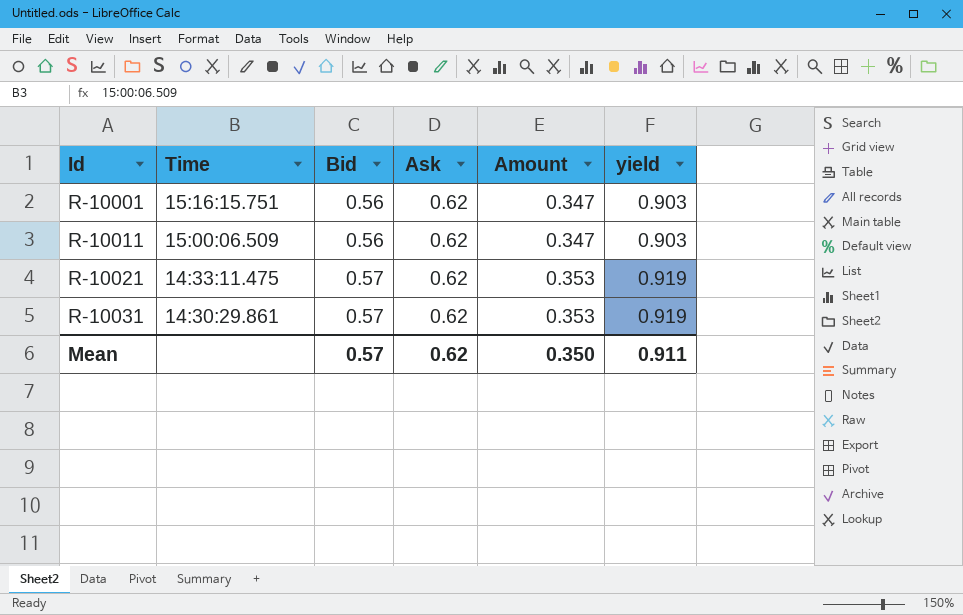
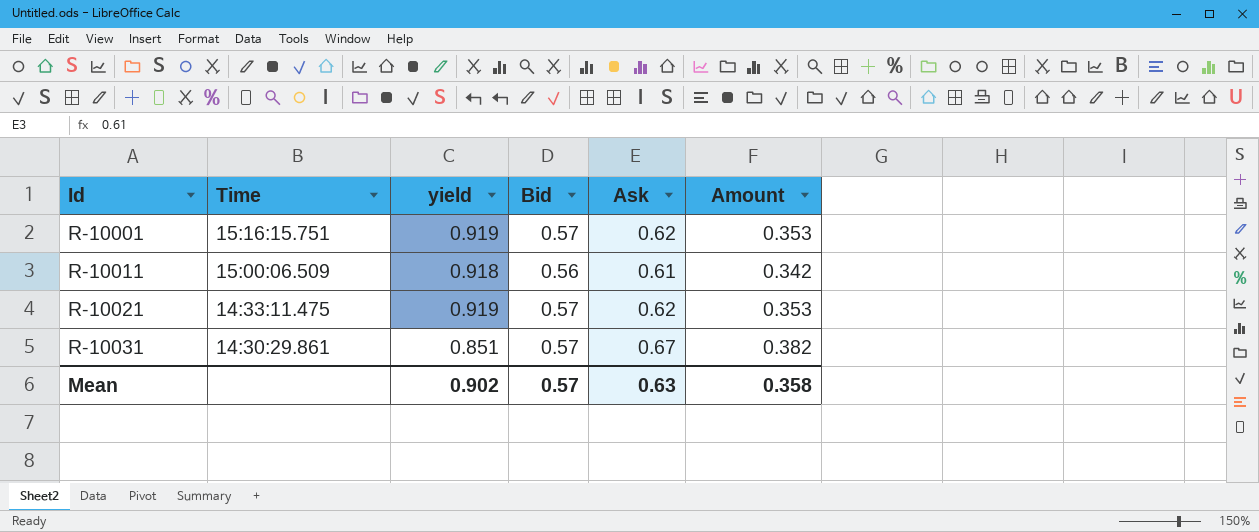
column yield | position: 6 -> 3
R-10001 | yield: 0.903 -> 0.919
R-10001 | Bid: 0.56 -> 0.57
R-10001 | Amount: 0.347 -> 0.353
R-10011 | yield: 0.903 -> 0.918
R-10011 | Ask: 0.62 -> 0.61
R-10011 | Amount: 0.347 -> 0.342
R-10031 | yield: 0.919 -> 0.851
R-10031 | Ask: 0.62 -> 0.67
R-10031 | Amount: 0.353 -> 0.382
Mean | yield: 0.911 -> 0.902
Mean | Ask: 0.62 -> 0.63
Mean | Amount: 0.350 -> 0.358

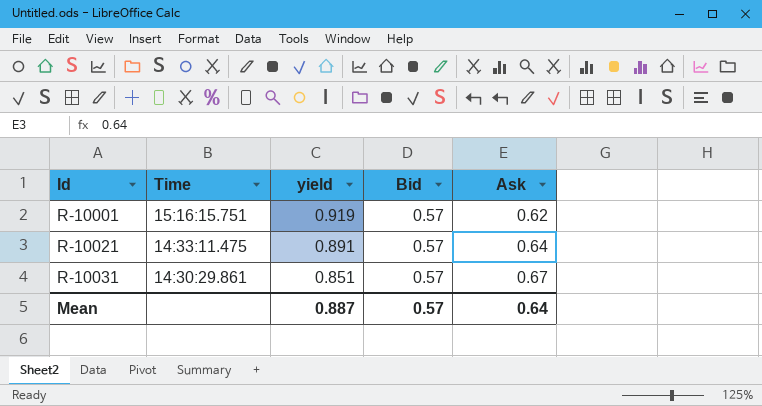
column Amount | formula: [Bid] * [Ask] -> none
row R-10011: 15:00:06.509 | 0.918 | 0.56 | 0.61 | 0.342 -> none
R-10021 | yield: 0.919 -> 0.891
R-10021 | Ask: 0.62 -> 0.64
Mean | yield: 0.902 -> 0.887
Mean | Ask: 0.63 -> 0.64

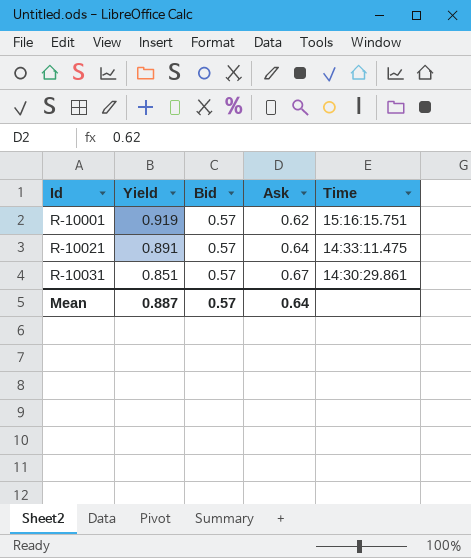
column name: yield -> Yield
column Time | position: 2 -> 5

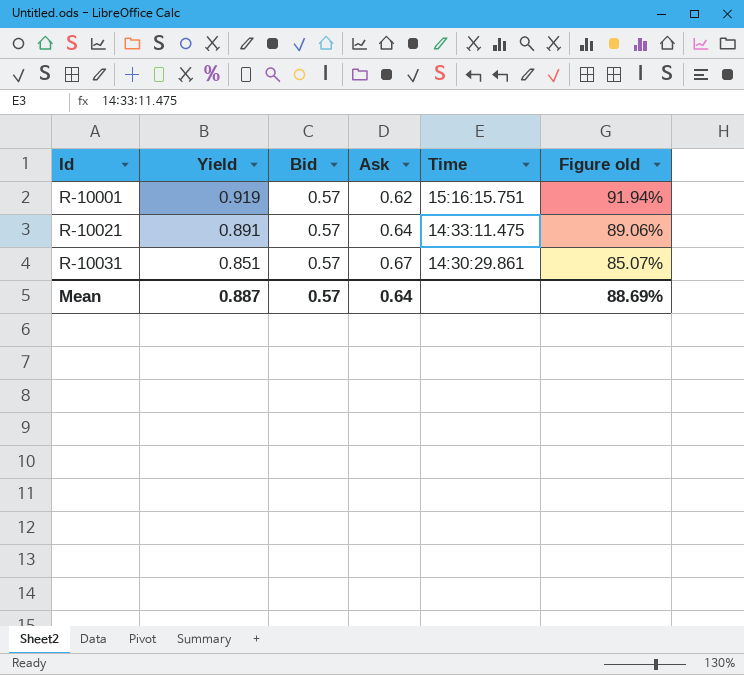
column Figure old | formula: none -> [Bid] / [Ask]

